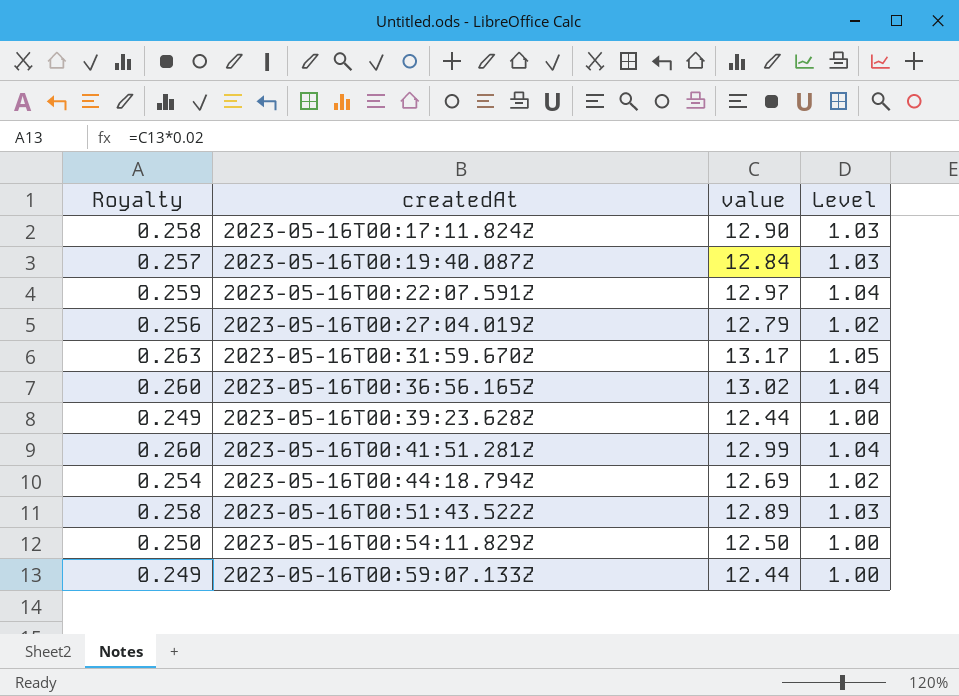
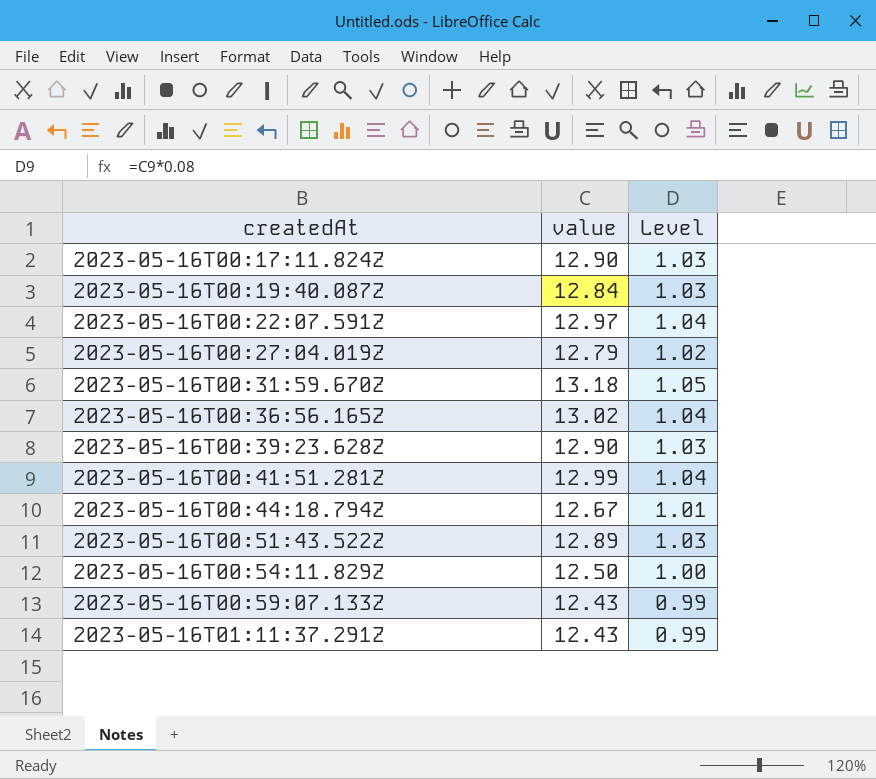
column Royalty | formula: [value] * 0.02 -> none
2023-05-16T00:31:59.670Z | value: 13.17 -> 13.18
2023-05-16T00:39:23.628Z | value: 12.44 -> 12.90
2023-05-16T00:39:23.628Z | Level: 1.00 -> 1.03
2023-05-16T00:44:18.794Z | value: 12.69 -> 12.67
2023-05-16T00:44:18.794Z | Level: 1.02 -> 1.01
2023-05-16T00:59:07.133Z | value: 12.44 -> 12.43
2023-05-16T00:59:07.133Z | Level: 1.00 -> 0.99
row 2023-05-16T01:11:37.291Z: none -> 12.43 | 0.99

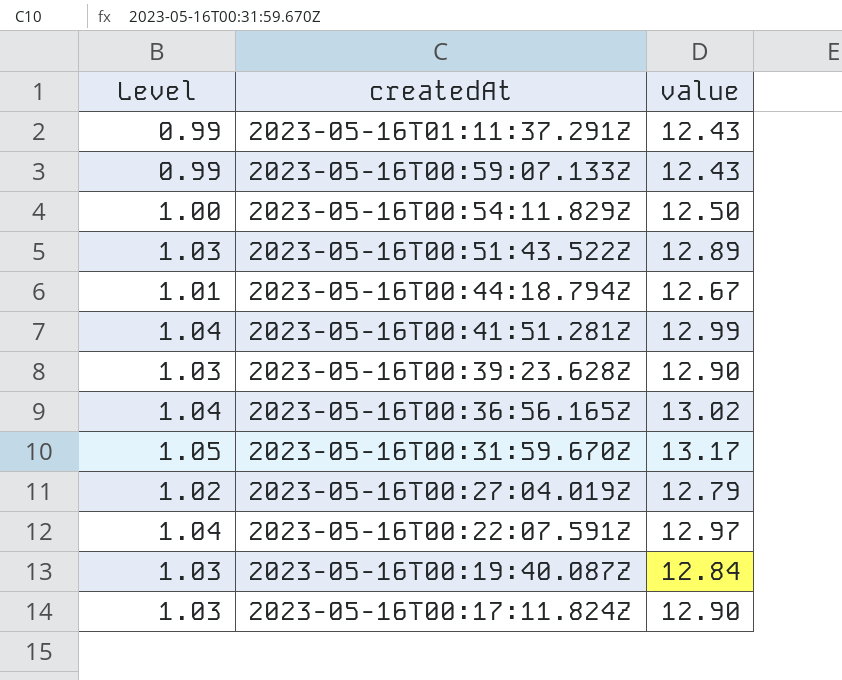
row order: createdAt ascending -> createdAt descending
column Level | position: 3 -> 1
2023-05-16T00:31:59.670Z | value: 13.18 -> 13.17

